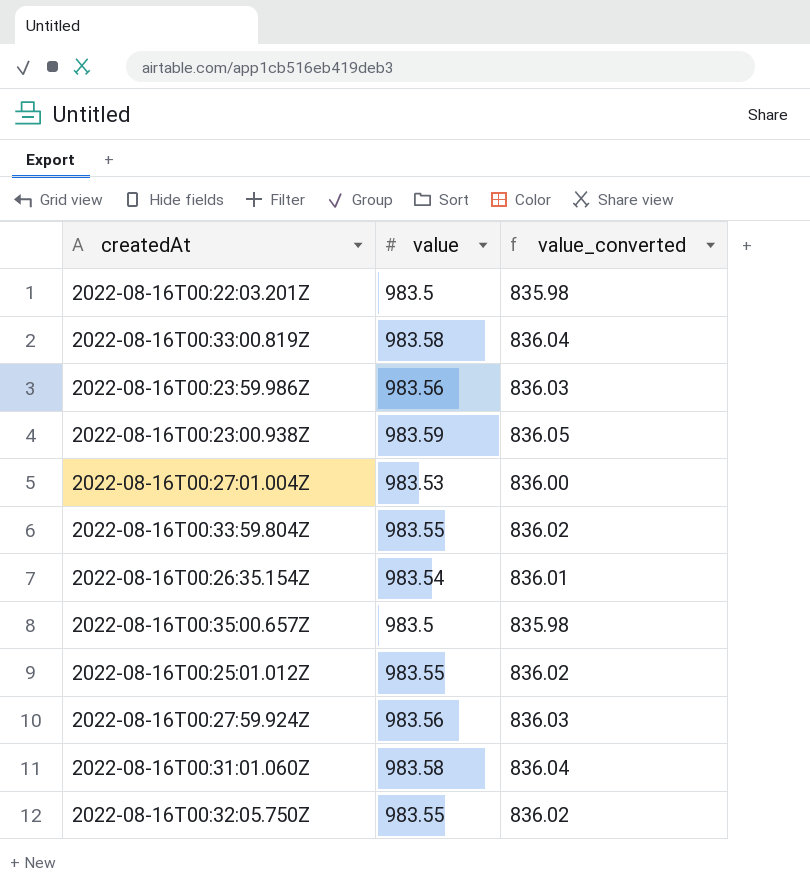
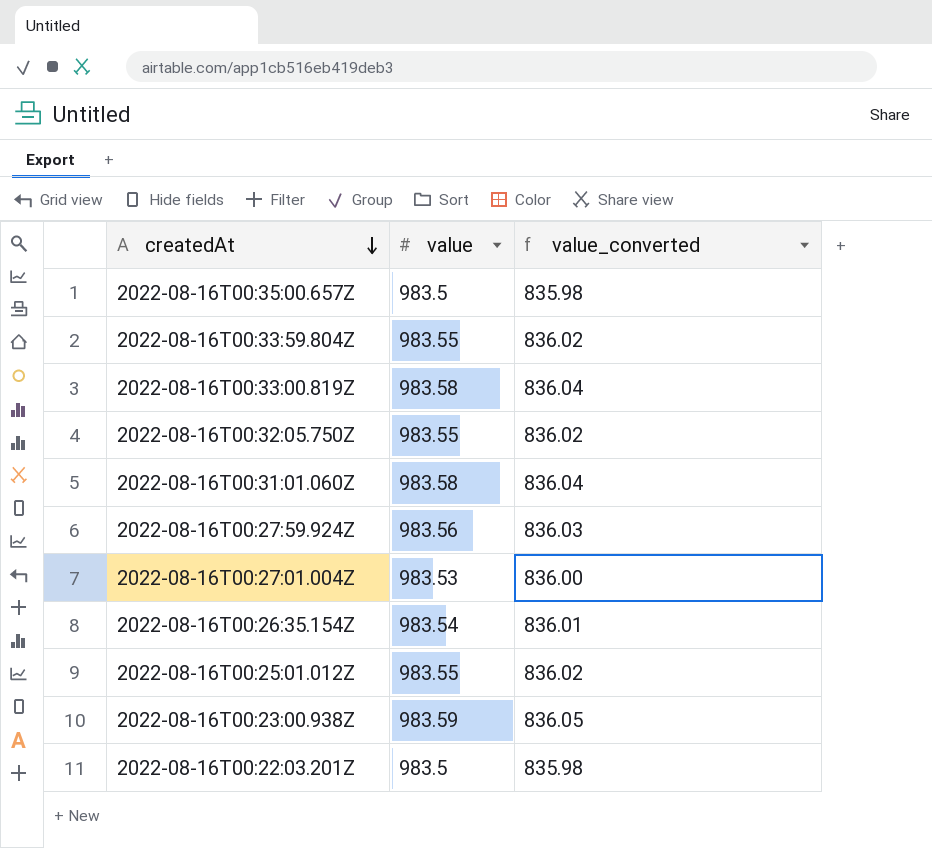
row order: none -> createdAt descending
row 2022-08-16T00:23:59.986Z: 983.56 | 836.03 -> none

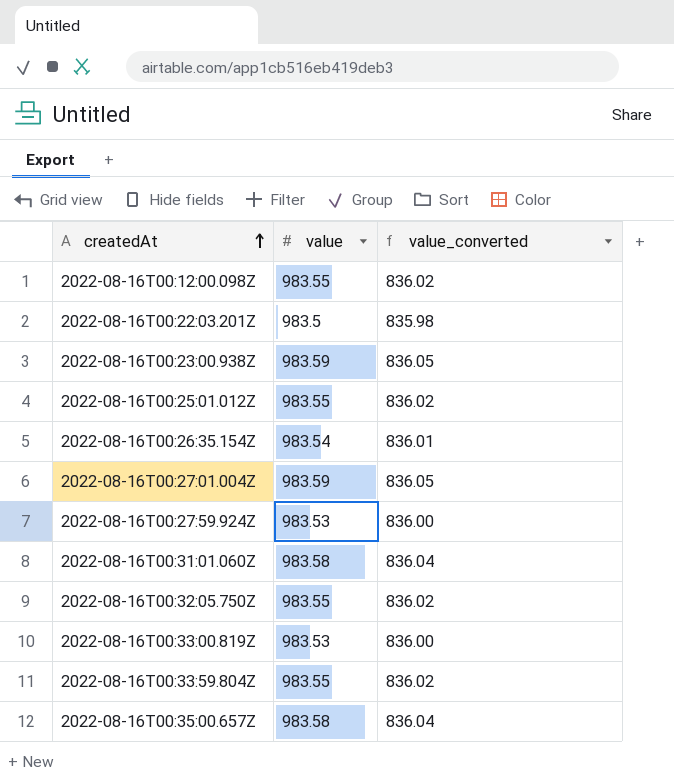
row order: createdAt descending -> createdAt ascending
row 2022-08-16T00:12:00.098Z: none -> 983.55 | 836.02
2022-08-16T00:27:01.004Z | value: 983.53 -> 983.59
2022-08-16T00:27:01.004Z | value_converted: 836.00 -> 836.05
2022-08-16T00:27:59.924Z | value: 983.56 -> 983.53
2022-08-16T00:27:59.924Z | value_converted: 836.03 -> 836.00
2022-08-16T00:33:00.819Z | value: 983.58 -> 983.53
2022-08-16T00:33:00.819Z | value_converted: 836.04 -> 836.00
2022-08-16T00:35:00.657Z | value: 983.5 -> 983.58
2022-08-16T00:35:00.657Z | value_converted: 835.98 -> 836.04

